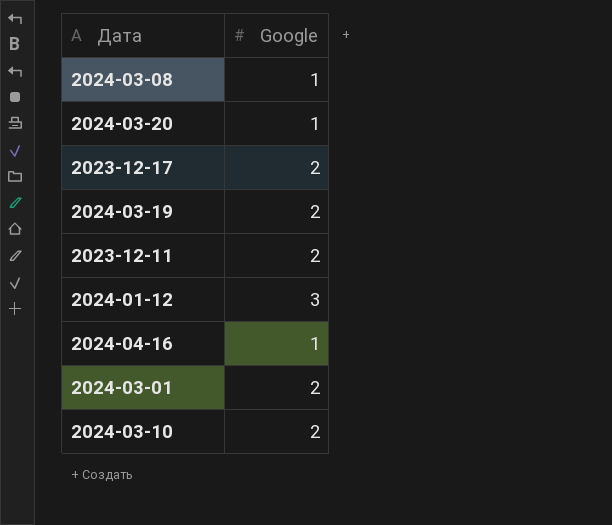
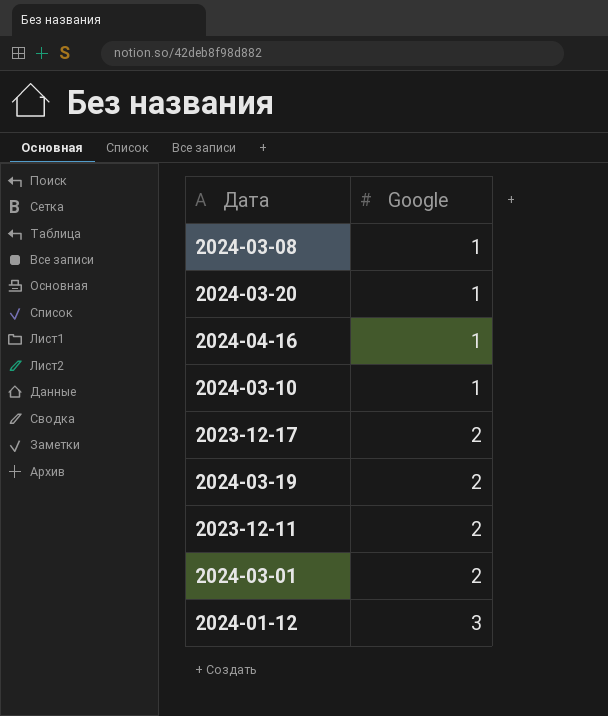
row order: none -> Google ascending
2024-03-10 | Google: 2 -> 1

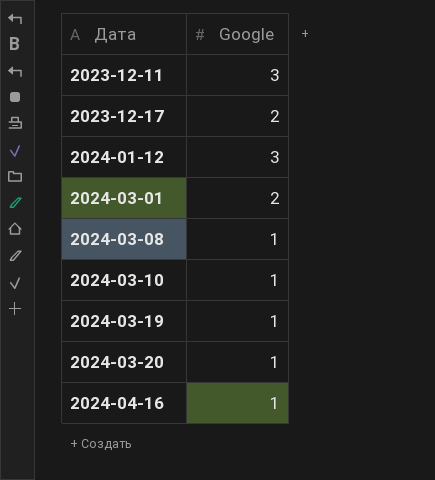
row order: Google ascending -> Дата ascending
2023-12-11 | Google: 2 -> 3
2024-03-19 | Google: 2 -> 1

